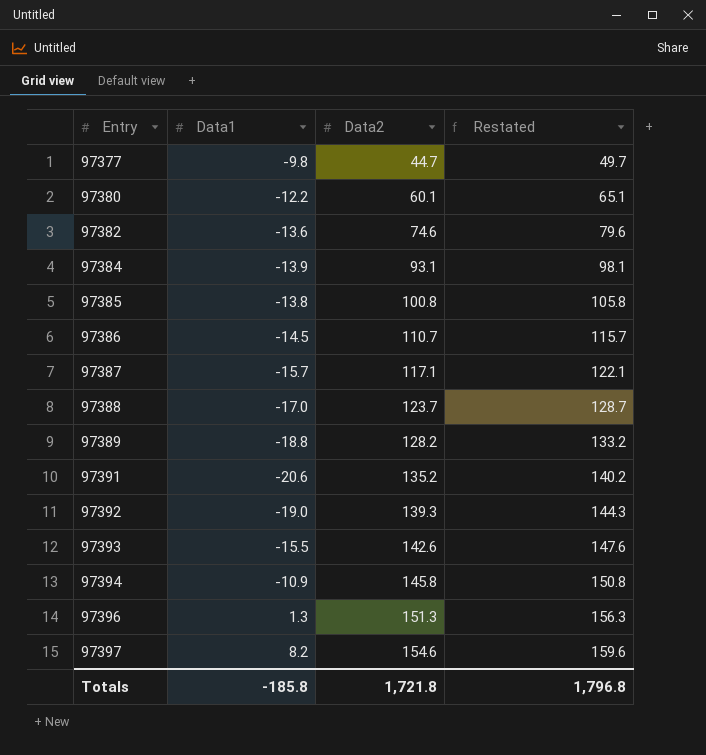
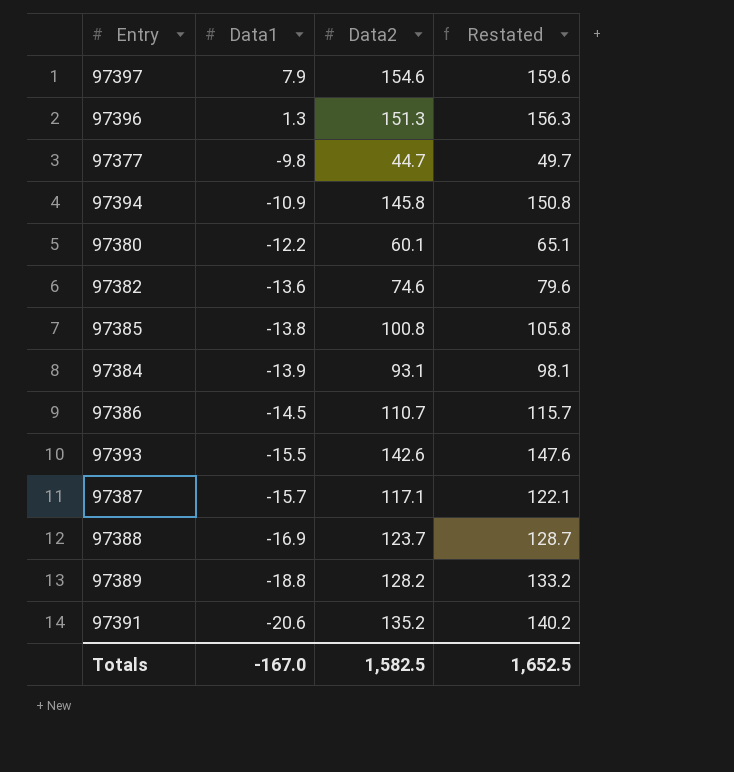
row order: Entry ascending -> Data1 descending
row 97392: -19.0 | 139.3 | 144.3 -> none
97397 | Data1: 8.2 -> 7.9
97388 | Data1: -17.0 -> -16.9
Totals | Data1: -185.8 -> -167.0
Totals | Data2: 1,721.8 -> 1,582.5
Totals | Restated: 1,796.8 -> 1,652.5

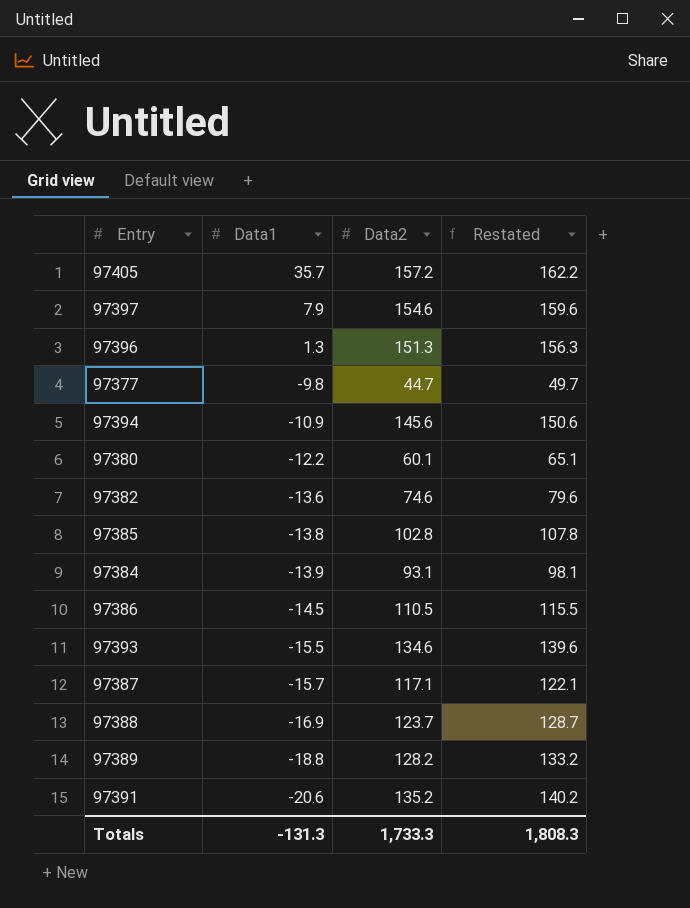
row 97405: none -> 35.7 | 157.2 | 162.2
97394 | Data2: 145.8 -> 145.6
97394 | Restated: 150.8 -> 150.6
97385 | Data2: 100.8 -> 102.8
97385 | Restated: 105.8 -> 107.8
97386 | Data2: 110.7 -> 110.5
97386 | Restated: 115.7 -> 115.5
97393 | Data2: 142.6 -> 134.6
97393 | Restated: 147.6 -> 139.6
Totals | Data1: -167.0 -> -131.3
Totals | Data2: 1,582.5 -> 1,733.3
Totals | Restated: 1,652.5 -> 1,808.3

